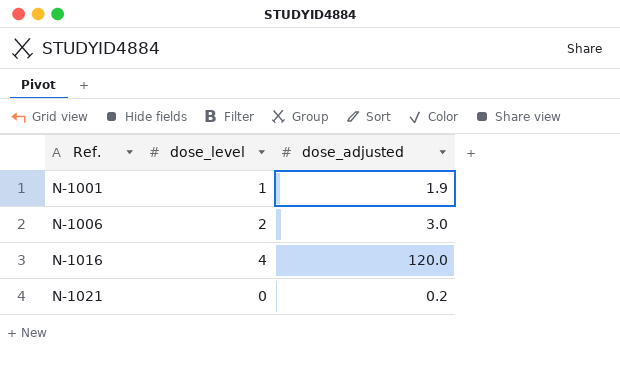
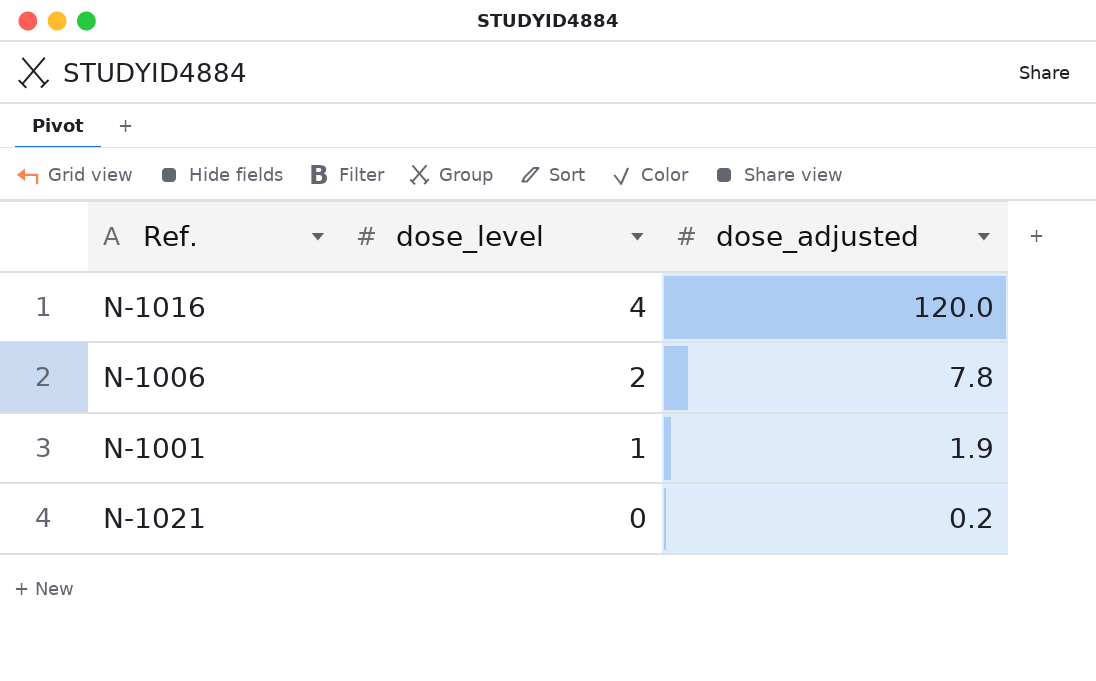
row order: Ref. ascending -> dose_level descending
N-1006 | dose_adjusted: 3.0 -> 7.8

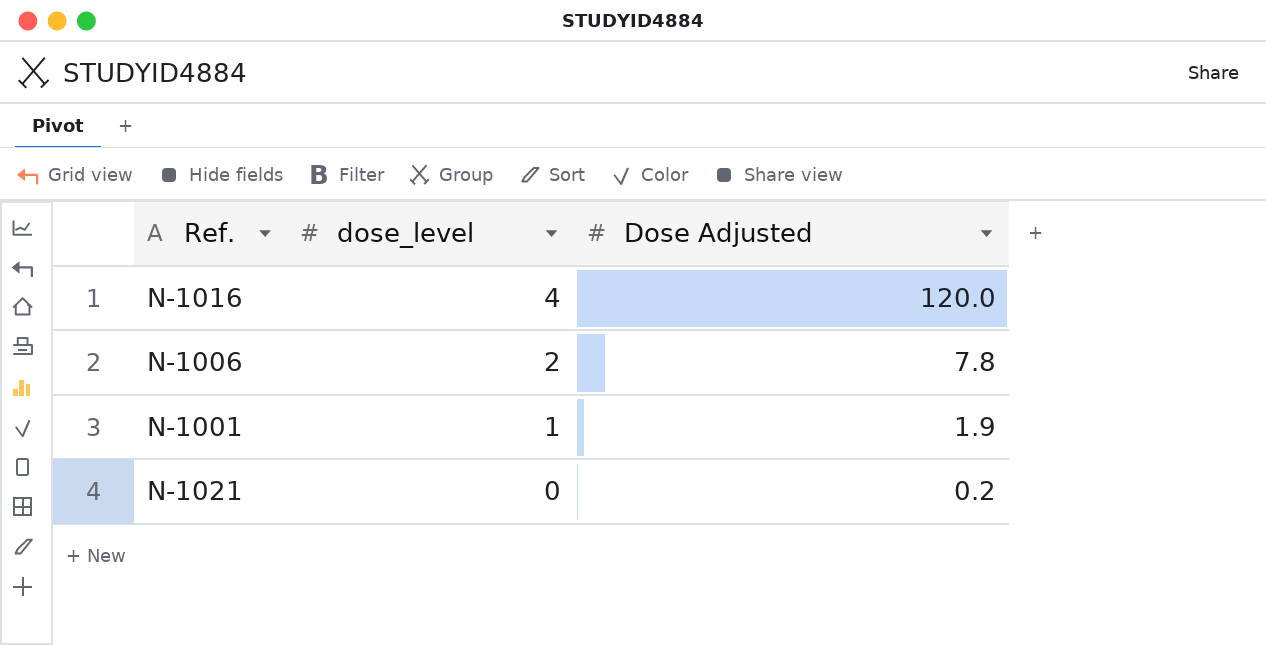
column name: dose_adjusted -> Dose Adjusted

